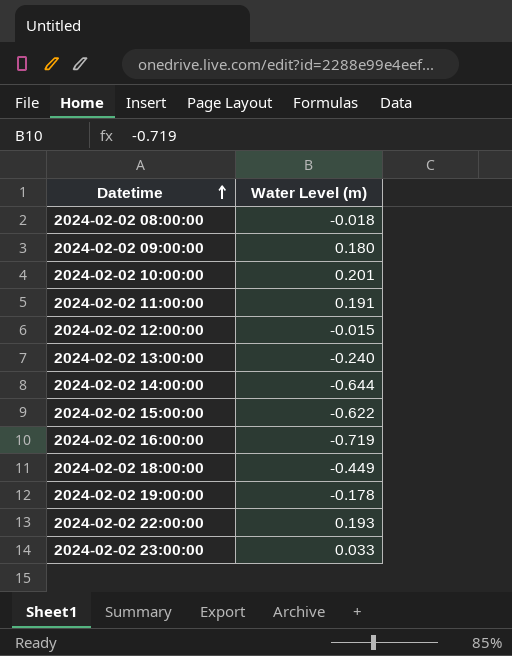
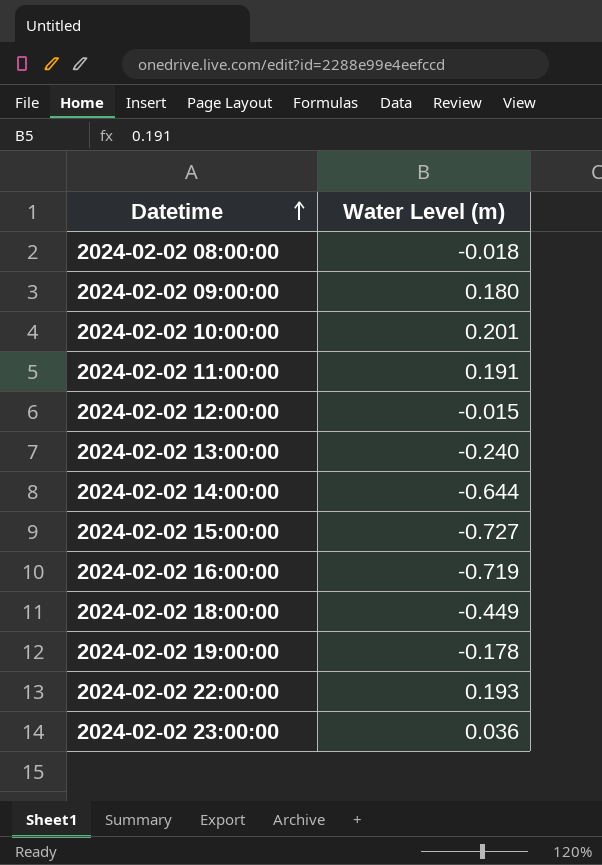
2024-02-02 15:00:00 | Water Level (m): -0.622 -> -0.727
2024-02-02 23:00:00 | Water Level (m): 0.033 -> 0.036

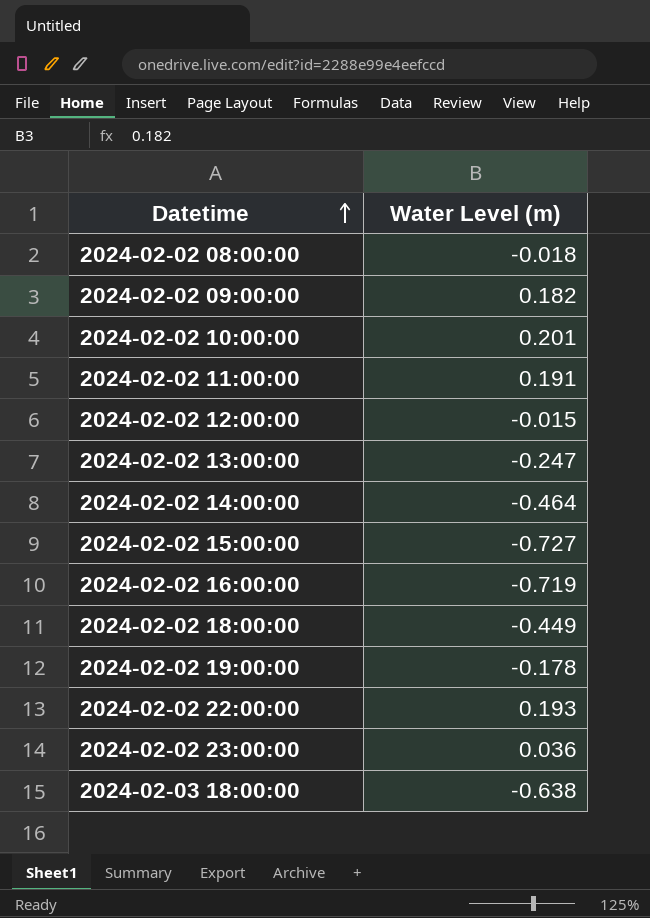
2024-02-02 09:00:00 | Water Level (m): 0.180 -> 0.182
2024-02-02 13:00:00 | Water Level (m): -0.240 -> -0.247
2024-02-02 14:00:00 | Water Level (m): -0.644 -> -0.464
row 2024-02-03 18:00:00: none -> -0.638

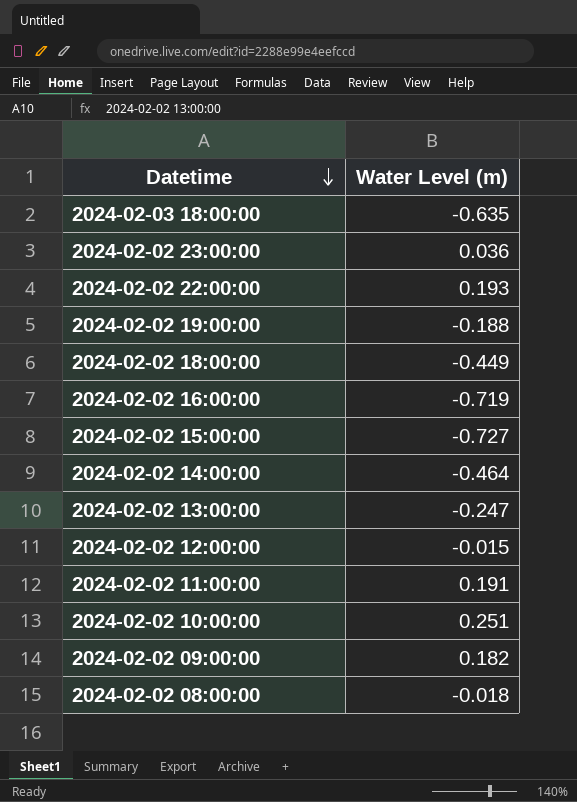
row order: Datetime ascending -> Datetime descending
2024-02-03 18:00:00 | Water Level (m): -0.638 -> -0.635
2024-02-02 19:00:00 | Water Level (m): -0.178 -> -0.188
2024-02-02 10:00:00 | Water Level (m): 0.201 -> 0.251

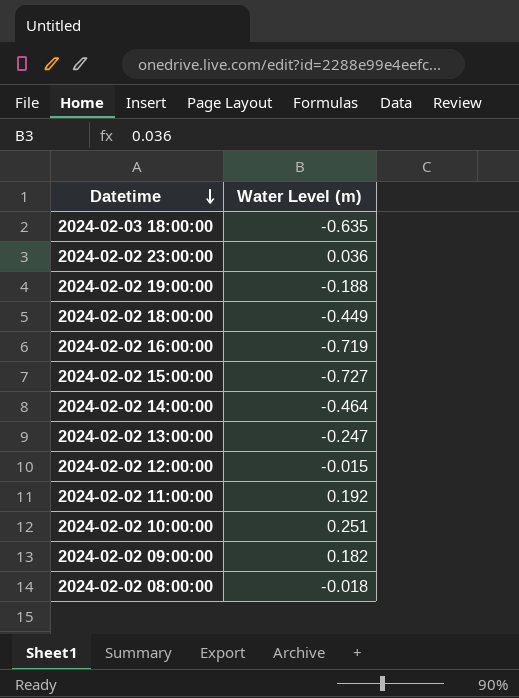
row 2024-02-02 22:00:00: 0.193 -> none
2024-02-02 11:00:00 | Water Level (m): 0.191 -> 0.192

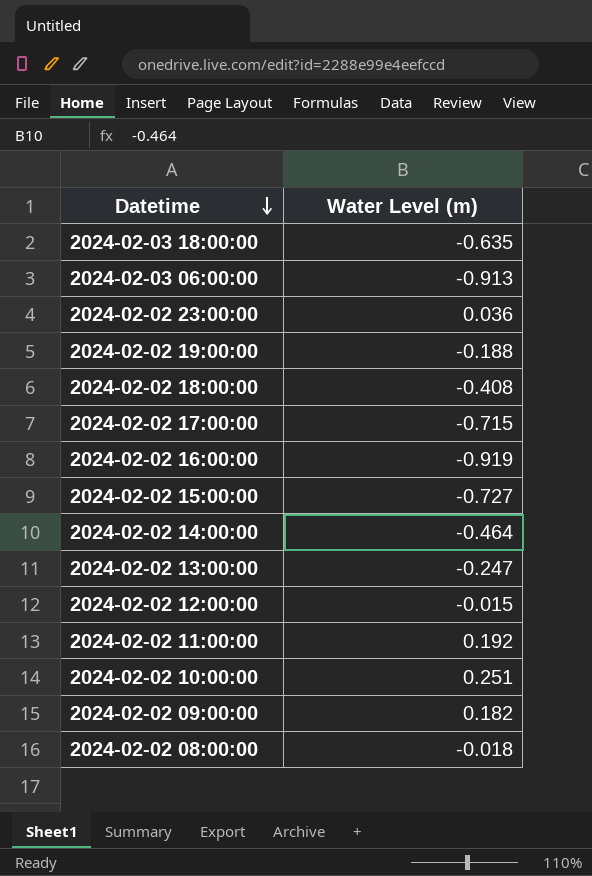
row 2024-02-03 06:00:00: none -> -0.913
2024-02-02 18:00:00 | Water Level (m): -0.449 -> -0.408
row 2024-02-02 17:00:00: none -> -0.715
2024-02-02 16:00:00 | Water Level (m): -0.719 -> -0.919

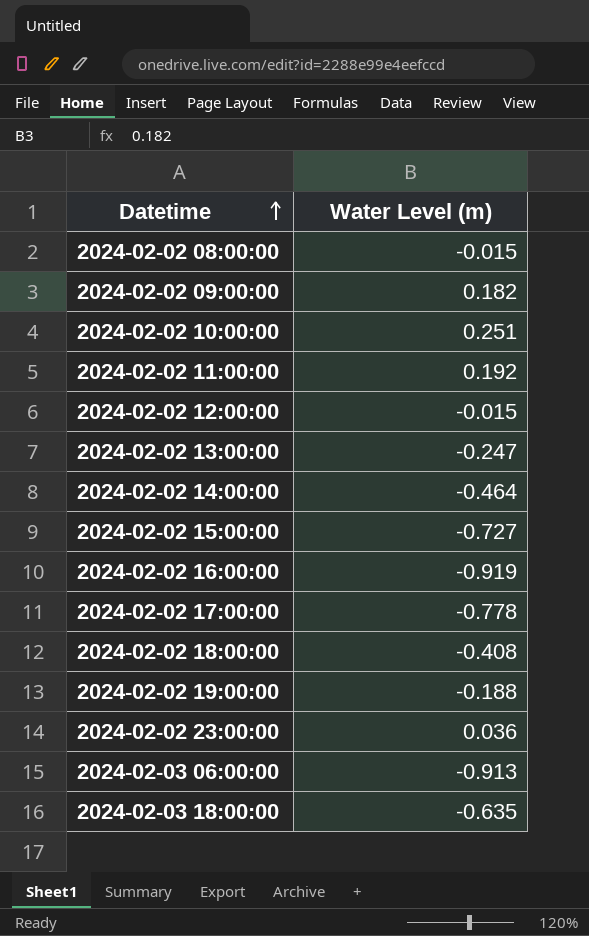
row order: Datetime descending -> Datetime ascending
2024-02-02 08:00:00 | Water Level (m): -0.018 -> -0.015
2024-02-02 17:00:00 | Water Level (m): -0.715 -> -0.778

